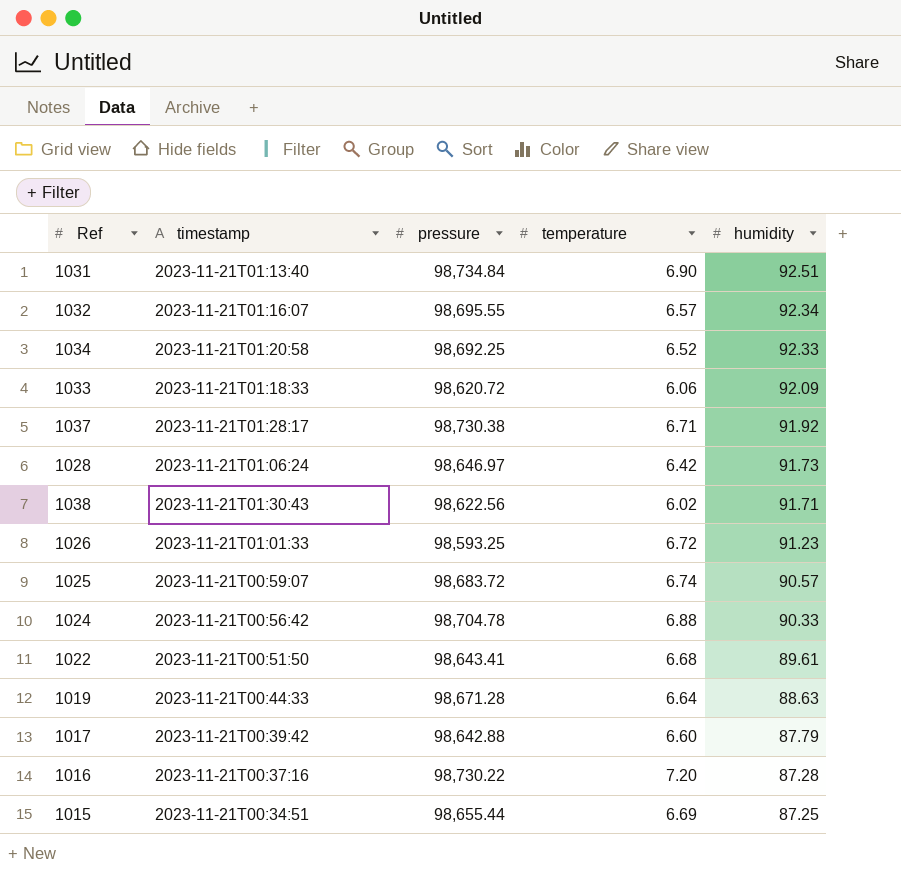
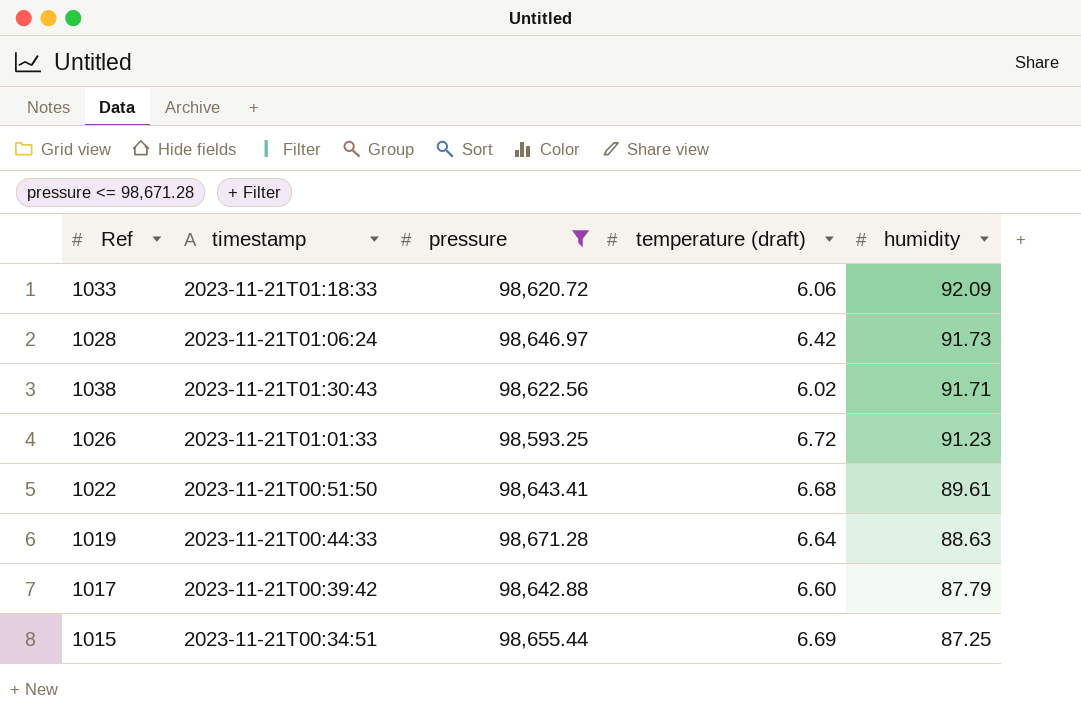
filter: none -> pressure <= 98,671.28
column name: temperature -> temperature (draft)

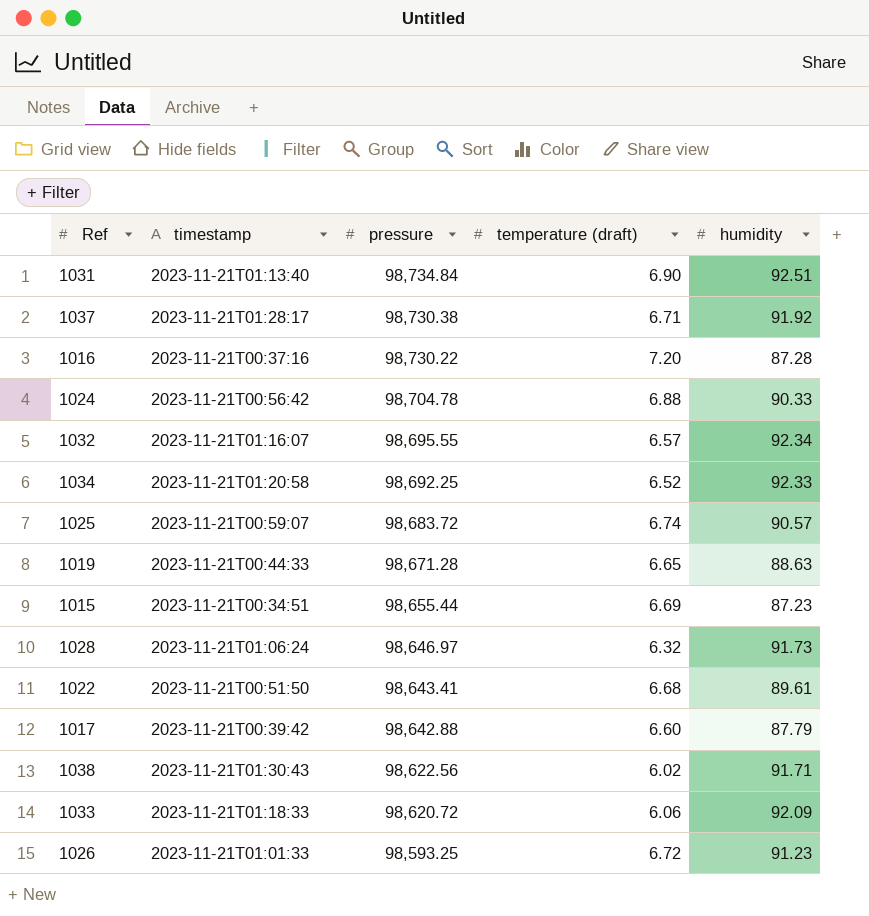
filter: pressure <= 98,671.28 -> none
row order: humidity descending -> pressure descending
1019 | temperature (draft): 6.64 -> 6.65
1015 | humidity: 87.25 -> 87.23
1028 | temperature (draft): 6.42 -> 6.32

